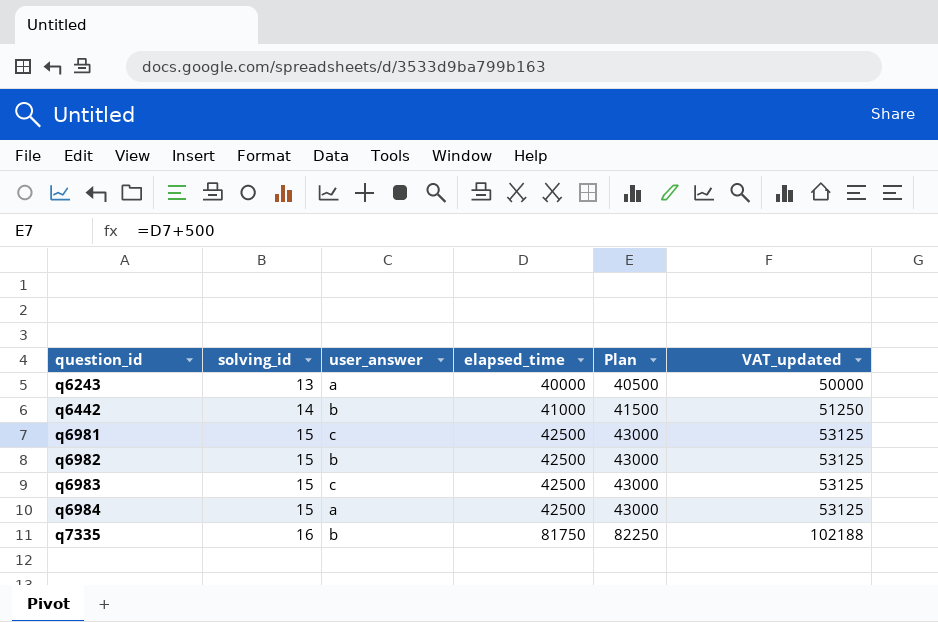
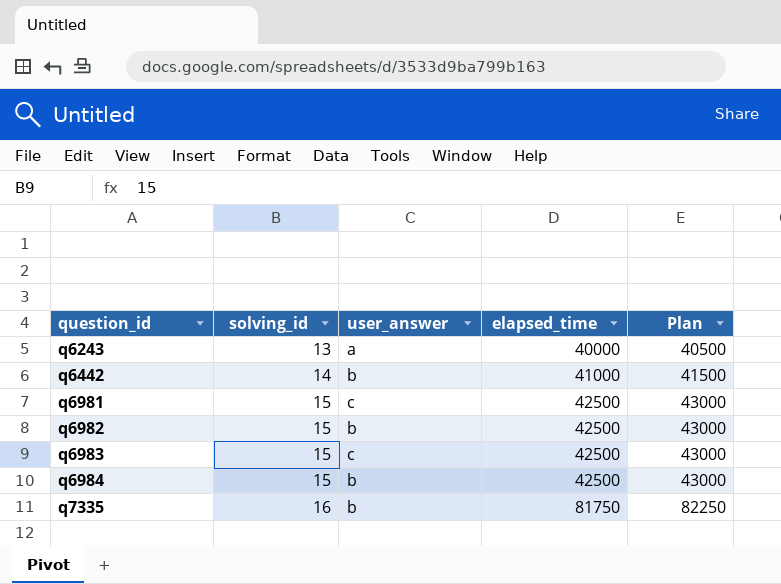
column VAT_updated | formula: [elapsed_time] * 1.25 -> none
q6984 | user_answer: a -> b

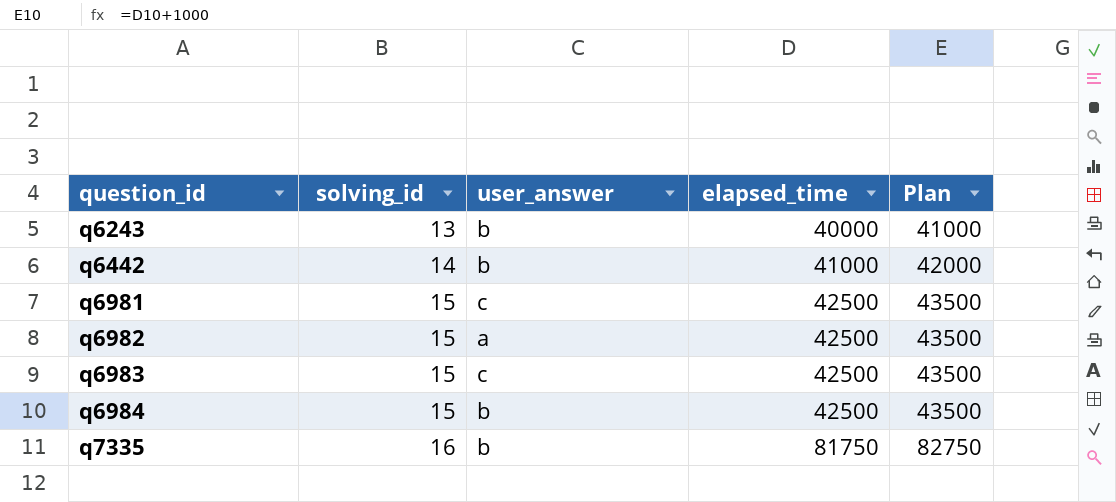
column Plan | formula: [elapsed_time] + 500 -> [elapsed_time] + 1000
q6243 | user_answer: a -> b
q6982 | user_answer: b -> a

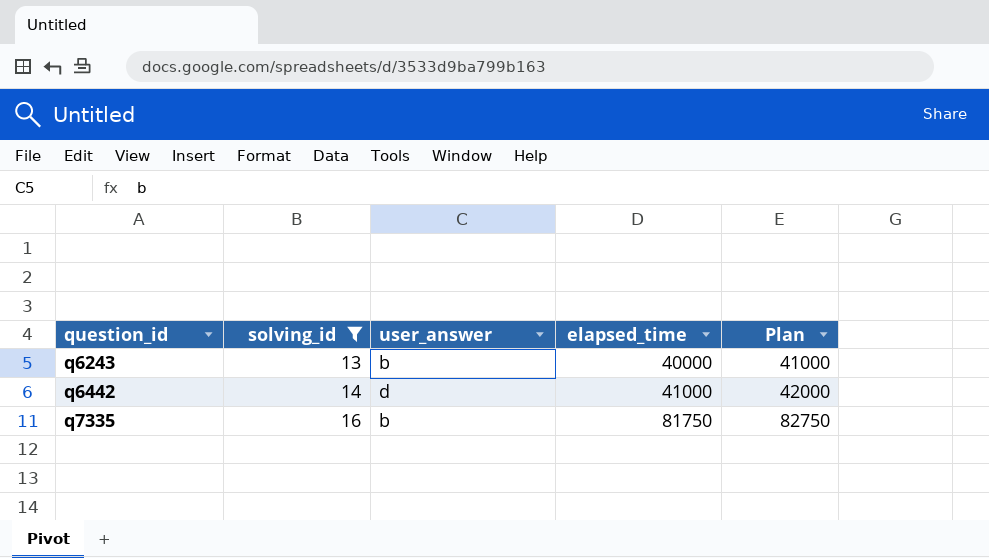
filter: none -> solving_id != 15
q6442 | user_answer: b -> d

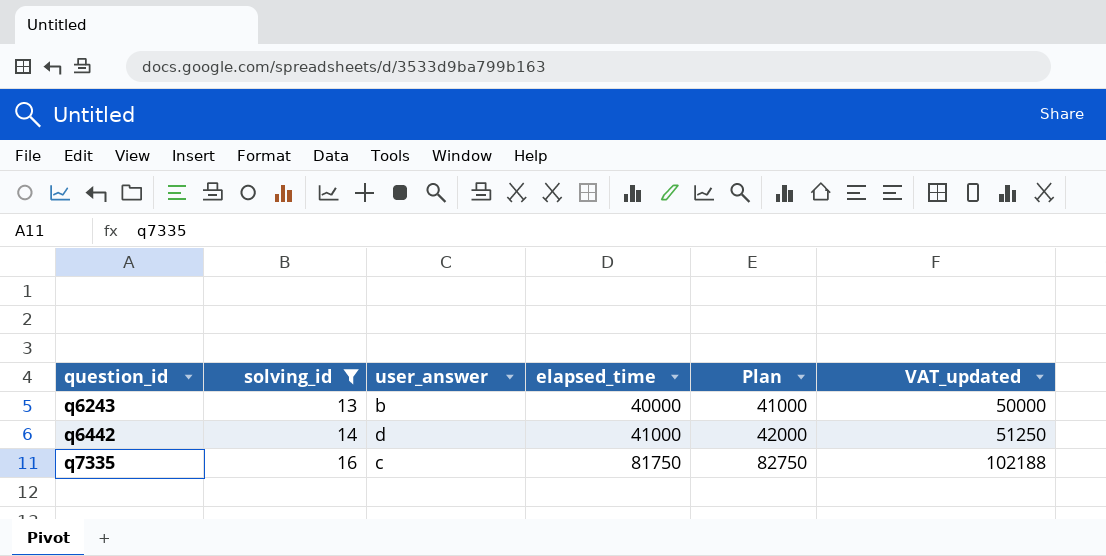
column VAT_updated | formula: none -> [elapsed_time] * 1.25
q7335 | user_answer: b -> c

